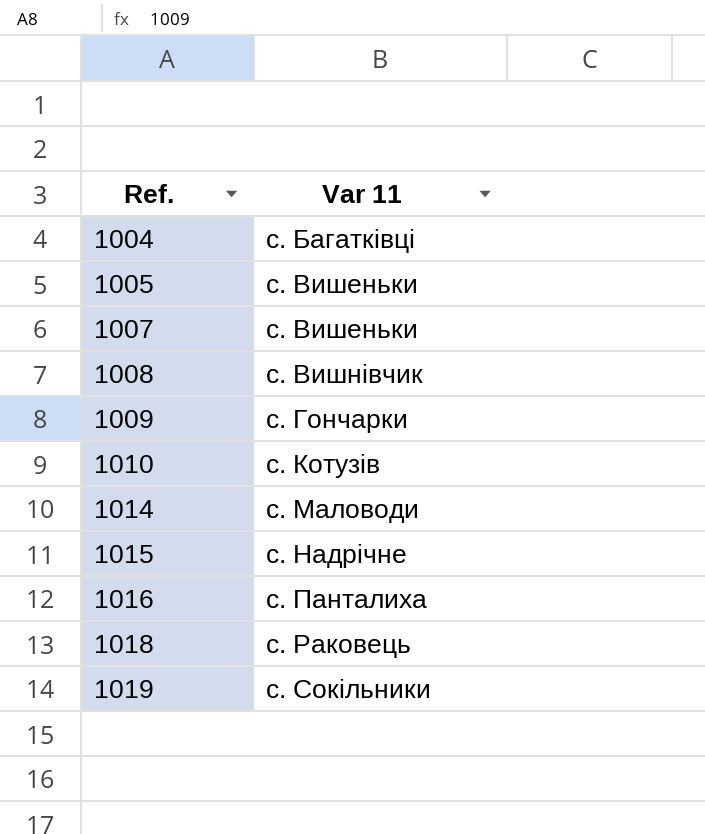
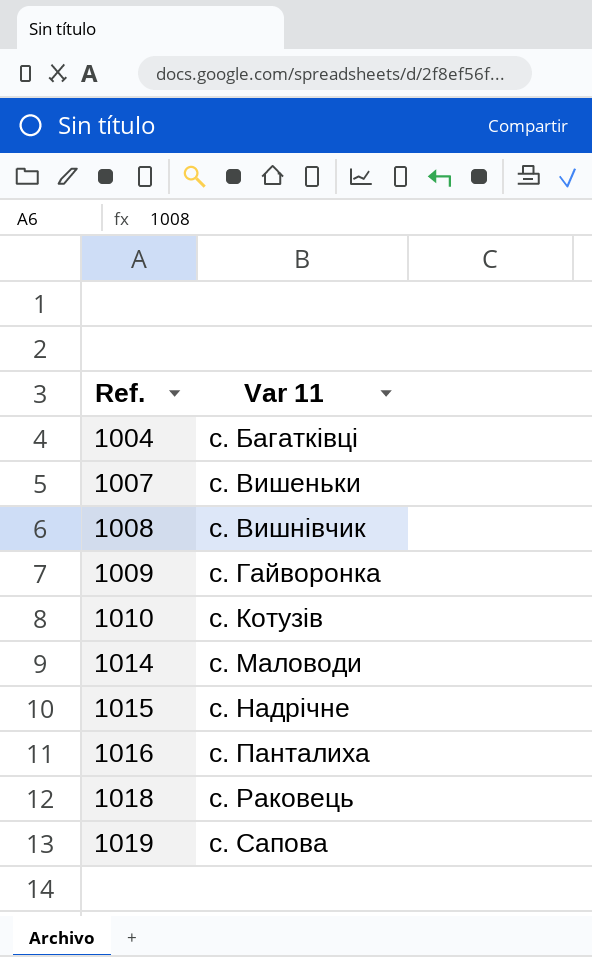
row 1005: c. Вишеньки -> none
1009 | Var 11: c. Гончарки -> c. Гайворонка
1019 | Var 11: c. Сокільники -> c. Сапова

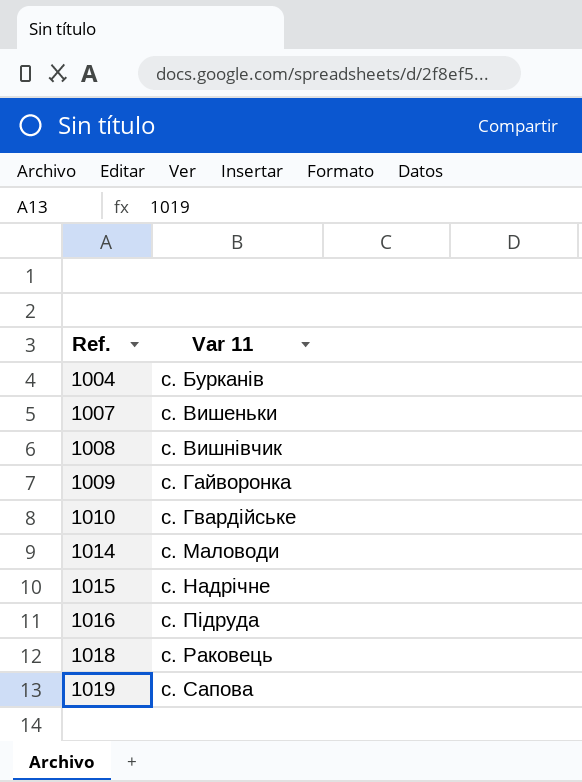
1004 | Var 11: c. Багатківці -> c. Бурканів
1010 | Var 11: c. Котузів -> c. Гвардійське
1016 | Var 11: c. Панталиха -> c. Підруда

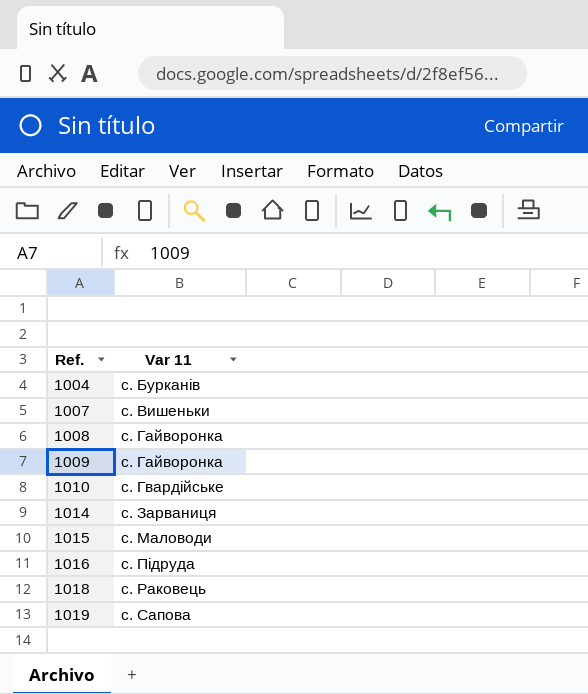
1008 | Var 11: c. Вишнівчик -> c. Гайворонка
1014 | Var 11: c. Маловоди -> c. Зарваниця
1015 | Var 11: c. Надрічне -> c. Маловоди

